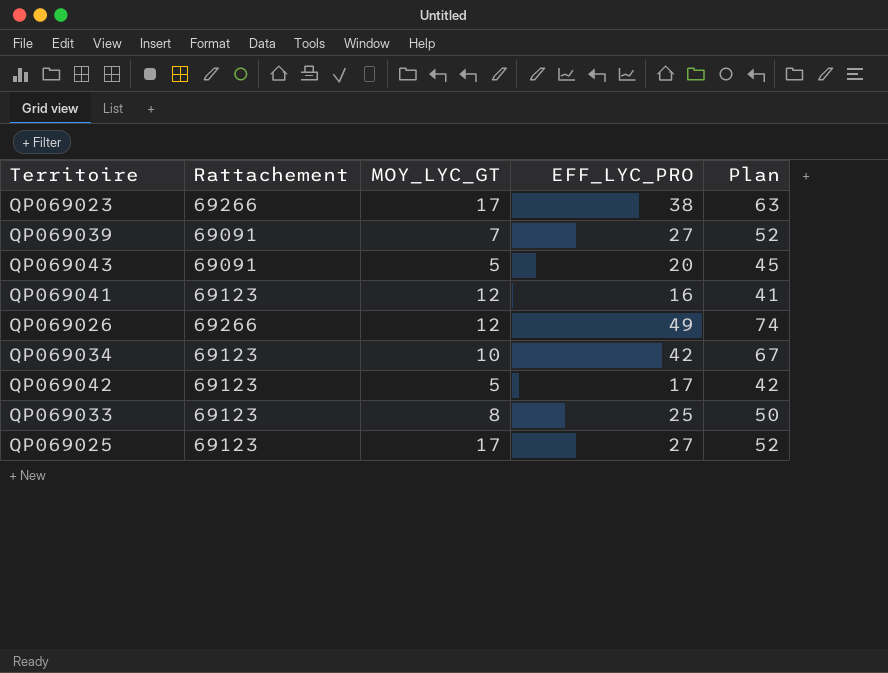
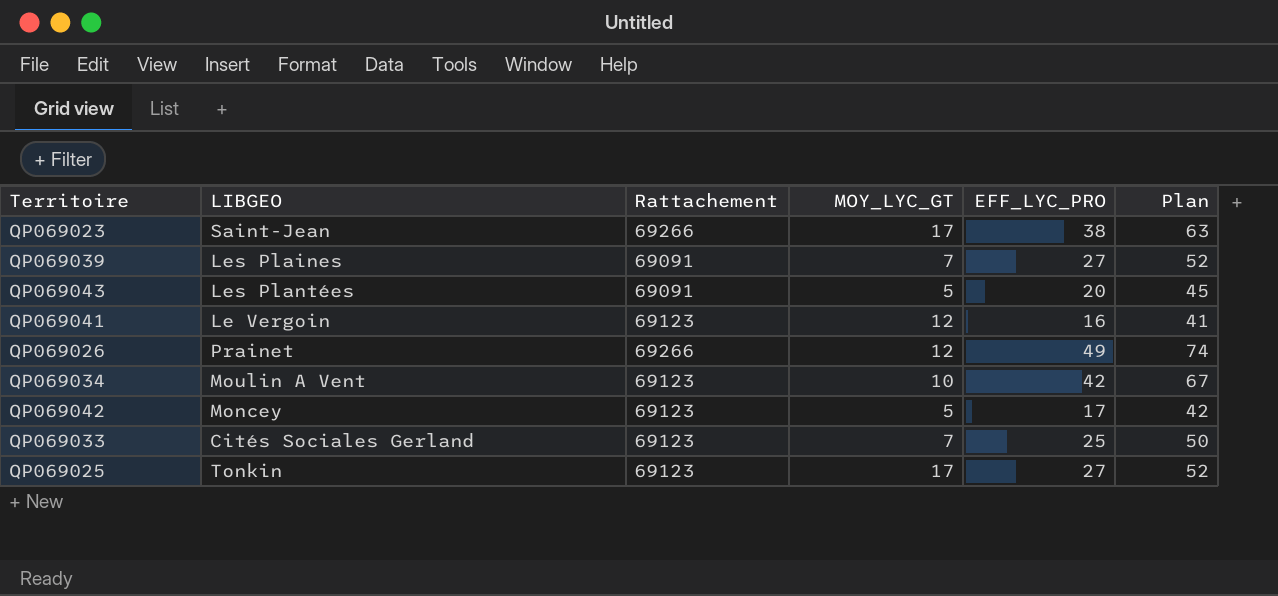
column LIBGEO | position: none -> 2
QP069033 | MOY_LYC_GT: 8 -> 7

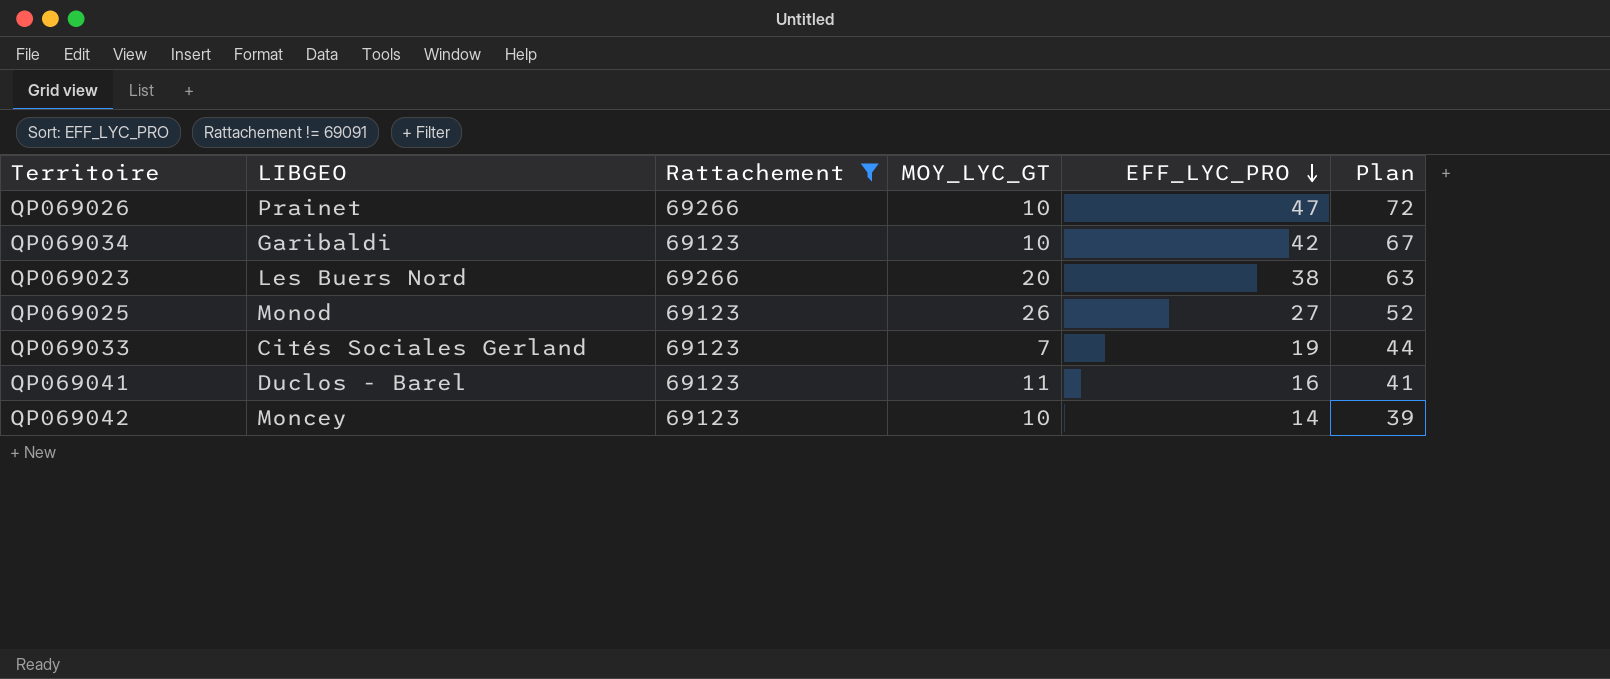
filter: none -> Rattachement != 69091
row order: none -> EFF_LYC_PRO descending
QP069026 | MOY_LYC_GT: 12 -> 10
QP069026 | EFF_LYC_PRO: 49 -> 47
QP069026 | Plan: 74 -> 72
QP069034 | LIBGEO: Moulin A Vent -> Garibaldi
QP069023 | LIBGEO: Saint-Jean -> Les Buers Nord
QP069023 | MOY_LYC_GT: 17 -> 20
QP069025 | LIBGEO: Tonkin -> Monod
QP069025 | MOY_LYC_GT: 17 -> 26
QP069033 | EFF_LYC_PRO: 25 -> 19
QP069033 | Plan: 50 -> 44
QP069041 | LIBGEO: Le Vergoin -> Duclos - Barel
QP069041 | MOY_LYC_GT: 12 -> 11
QP069042 | MOY_LYC_GT: 5 -> 10
QP069042 | EFF_LYC_PRO: 17 -> 14
QP069042 | Plan: 42 -> 39

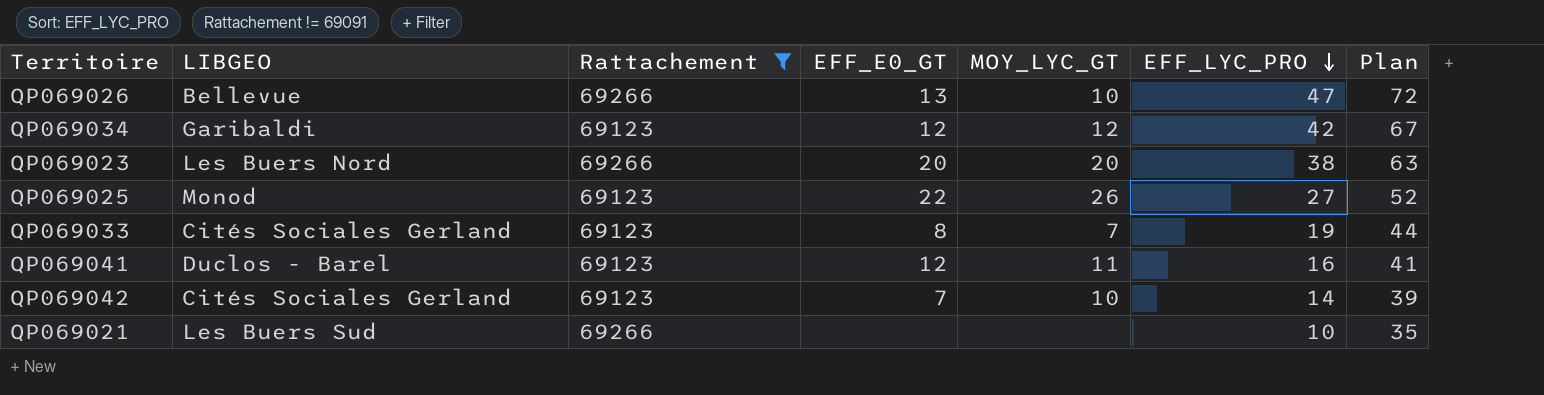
column EFF_E0_GT | position: none -> 4
QP069026 | LIBGEO: Prainet -> Bellevue
QP069034 | MOY_LYC_GT: 10 -> 12
QP069042 | LIBGEO: Moncey -> Cités Sociales Gerland
row QP069021: none -> Les Buers Sud | 69266 | none | none | 10 | 35

